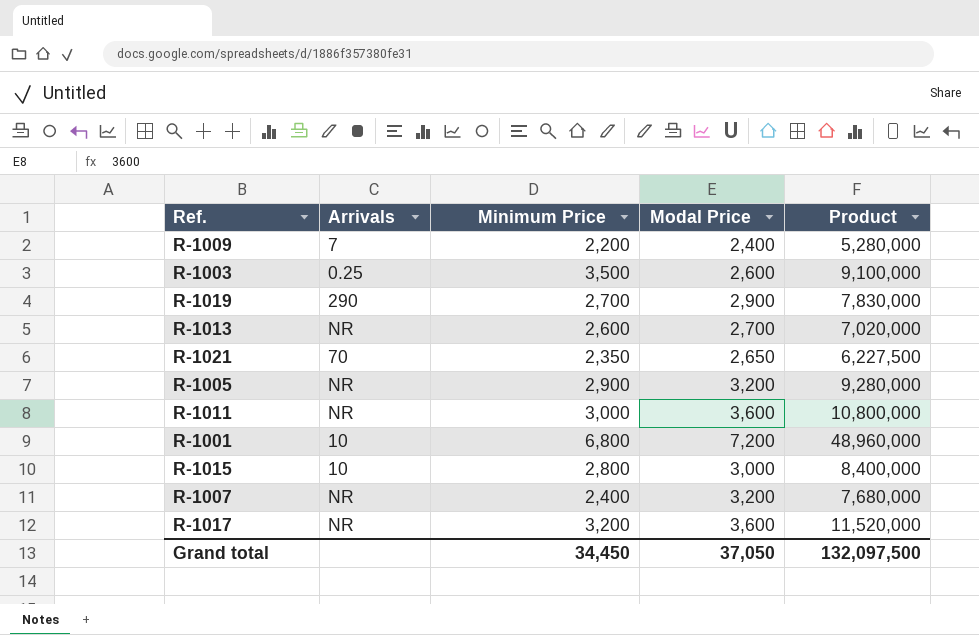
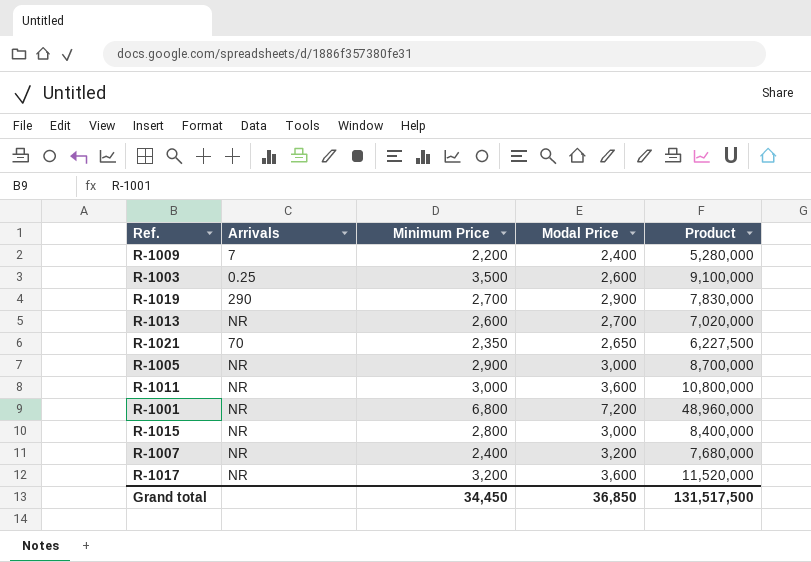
R-1005 | Modal Price: 3,200 -> 3,000
R-1005 | Product: 9,280,000 -> 8,700,000
R-1001 | Arrivals: 10 -> NR
R-1015 | Arrivals: 10 -> NR
Grand total | Modal Price: 37,050 -> 36,850
Grand total | Product: 132,097,500 -> 131,517,500

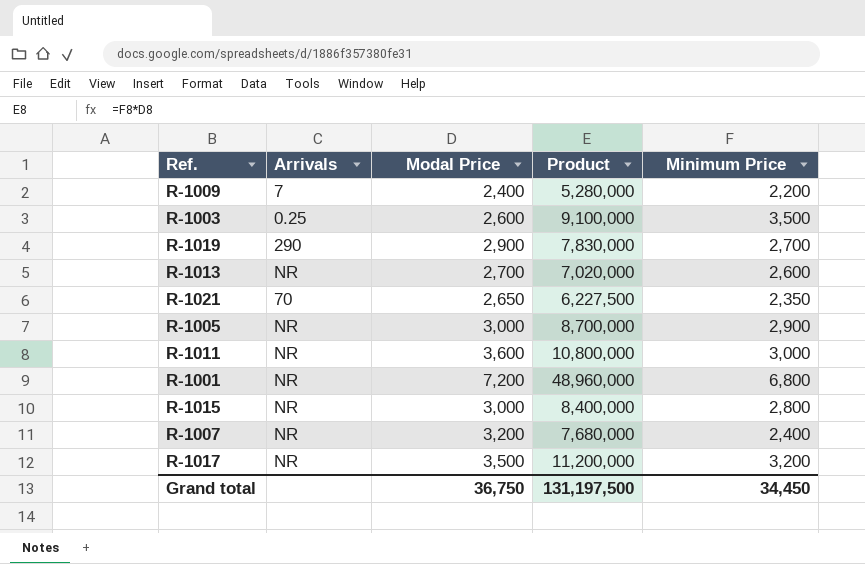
column Minimum Price | position: 3 -> 5
R-1017 | Modal Price: 3,600 -> 3,500
R-1017 | Product: 11,520,000 -> 11,200,000
Grand total | Modal Price: 36,850 -> 36,750
Grand total | Product: 131,517,500 -> 131,197,500

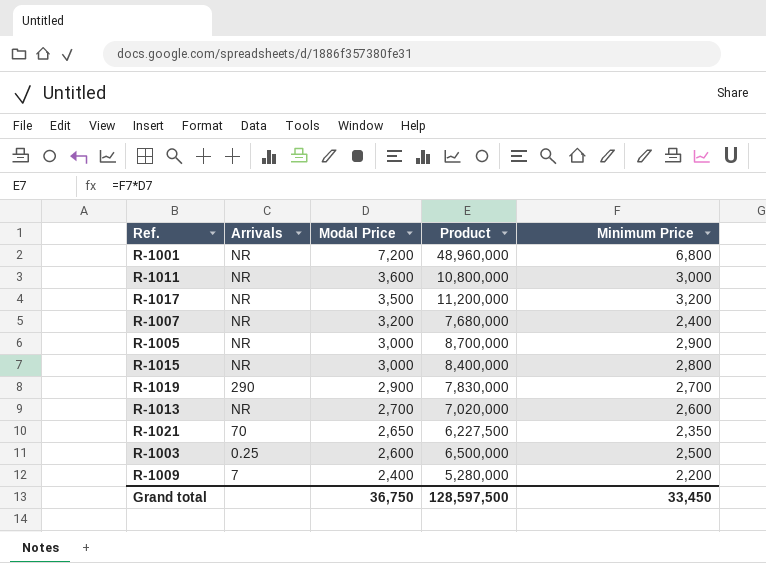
row order: none -> Modal Price descending
R-1003 | Product: 9,100,000 -> 6,500,000
R-1003 | Minimum Price: 3,500 -> 2,500
Grand total | Product: 131,197,500 -> 128,597,500
Grand total | Minimum Price: 34,450 -> 33,450

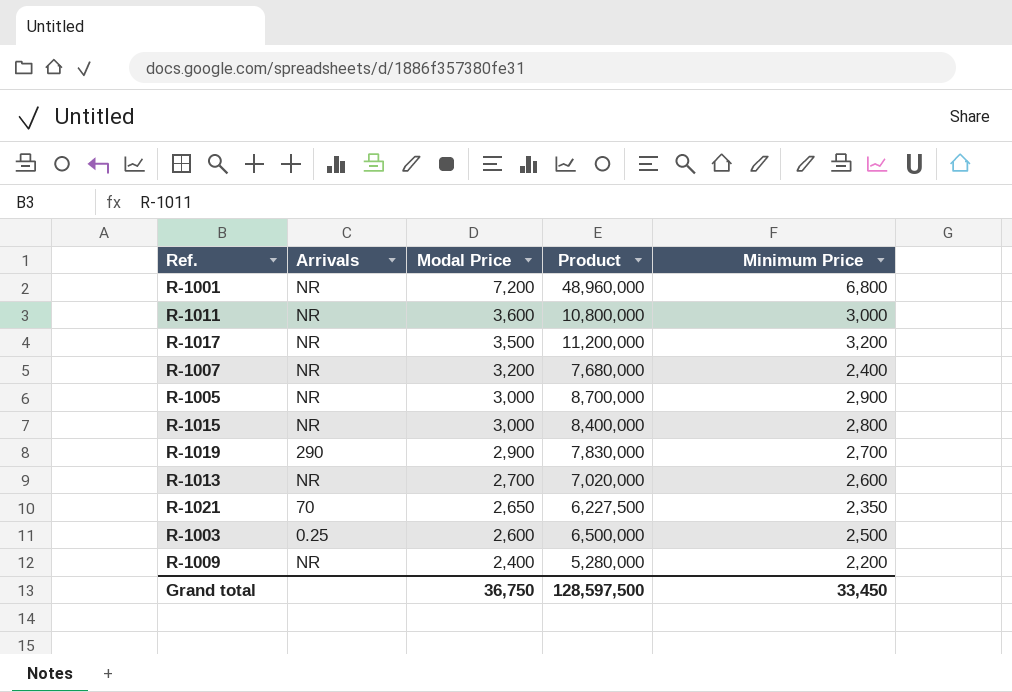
R-1009 | Arrivals: 7 -> NR

